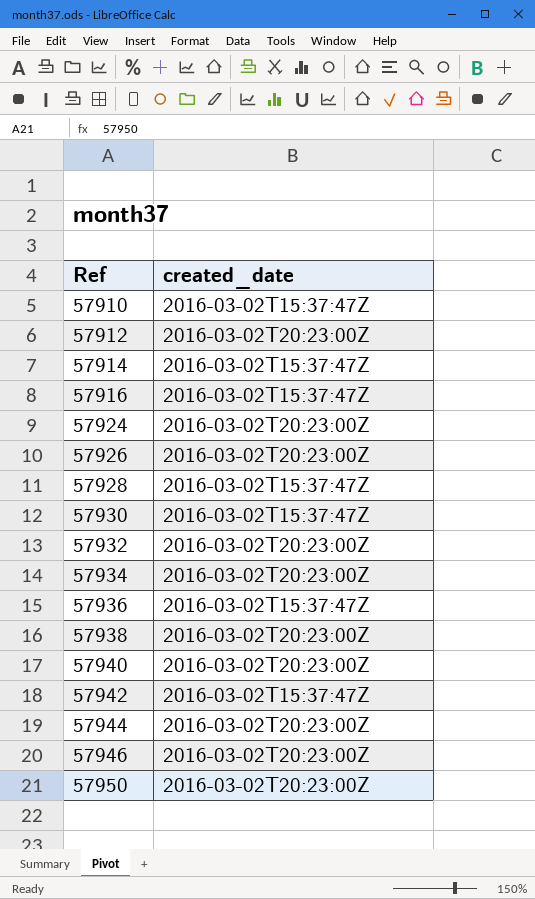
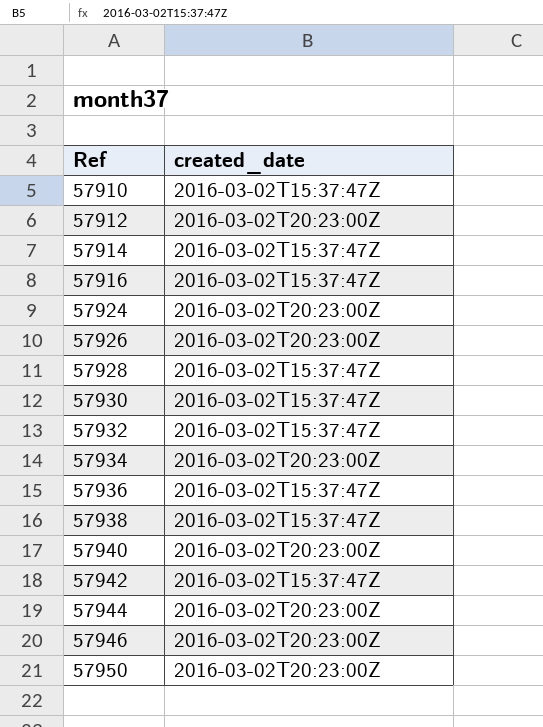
57932 | created_date: 2016-03-02T20:23:00Z -> 2016-03-02T15:37:47Z
57938 | created_date: 2016-03-02T20:23:00Z -> 2016-03-02T15:37:47Z

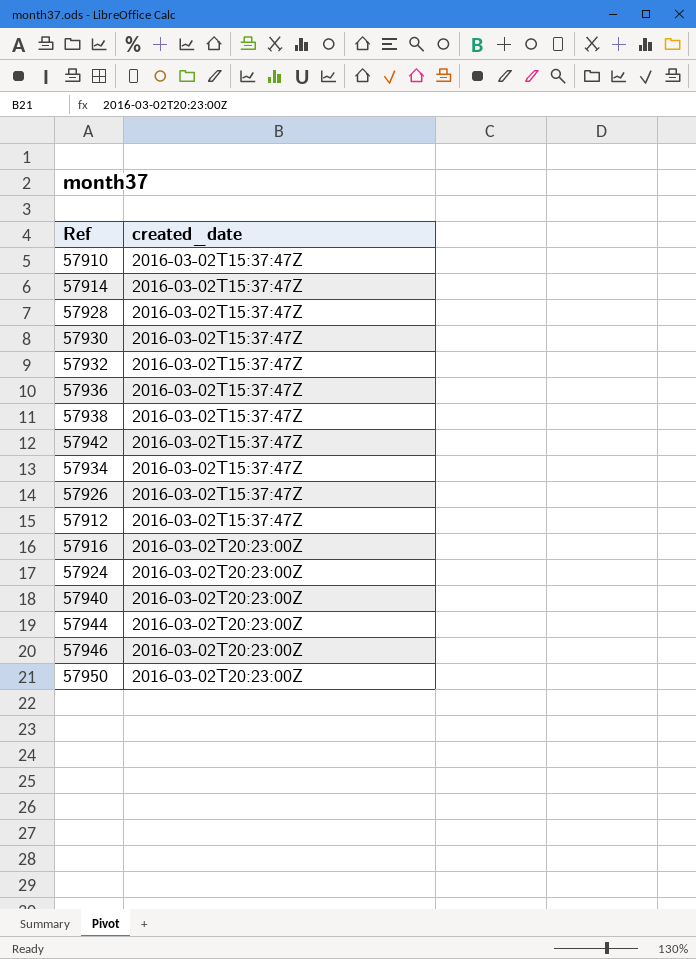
row order: Ref ascending -> created_date ascending
57934 | created_date: 2016-03-02T20:23:00Z -> 2016-03-02T15:37:47Z
57926 | created_date: 2016-03-02T20:23:00Z -> 2016-03-02T15:37:47Z
57912 | created_date: 2016-03-02T20:23:00Z -> 2016-03-02T15:37:47Z
57916 | created_date: 2016-03-02T15:37:47Z -> 2016-03-02T20:23:00Z

